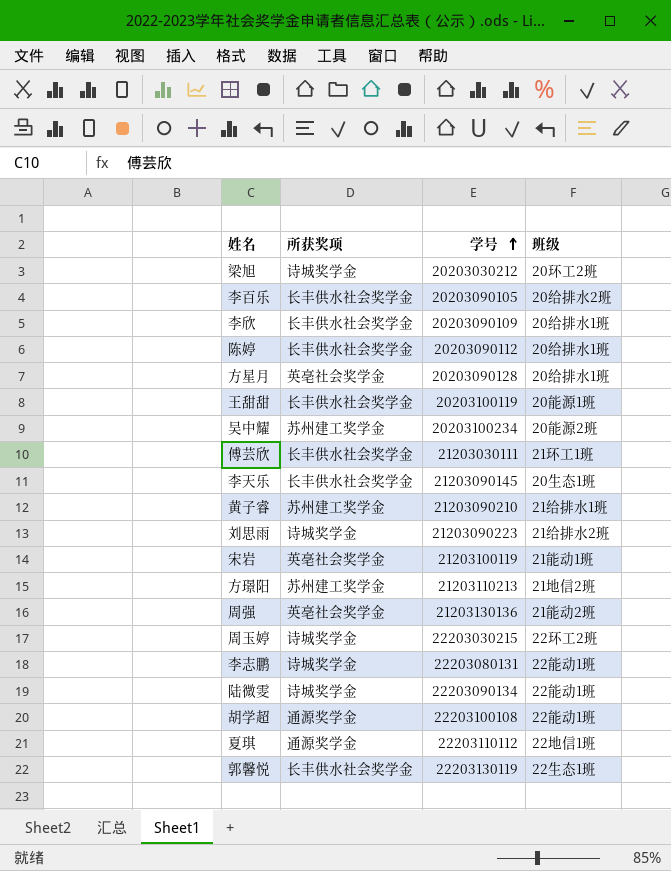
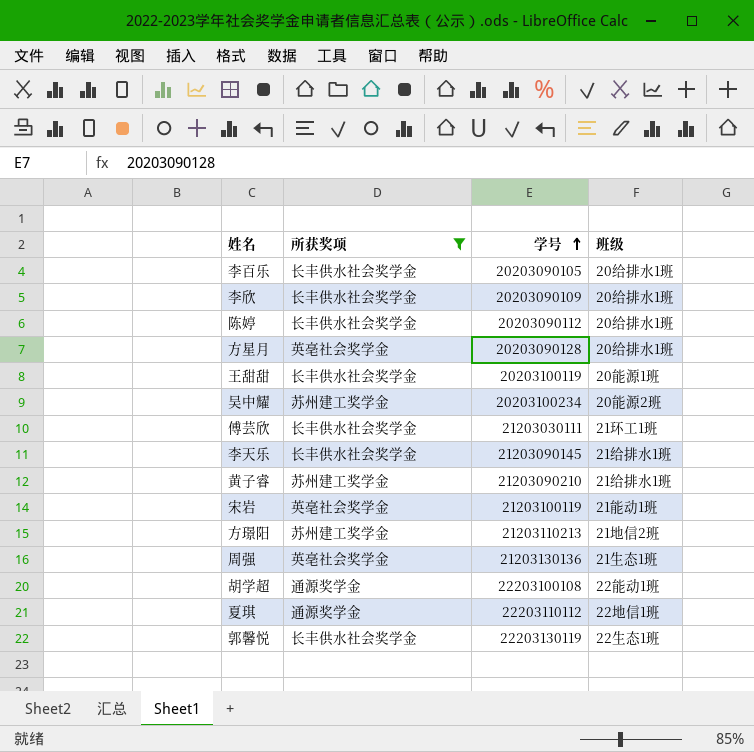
filter: none -> 所获奖项 != 诗城奖学金
李百乐 | 班级: 20给排水2班 -> 20给排水1班
李天乐 | 班级: 20生态1班 -> 21给排水1班
周强 | 班级: 21能动2班 -> 21生态1班

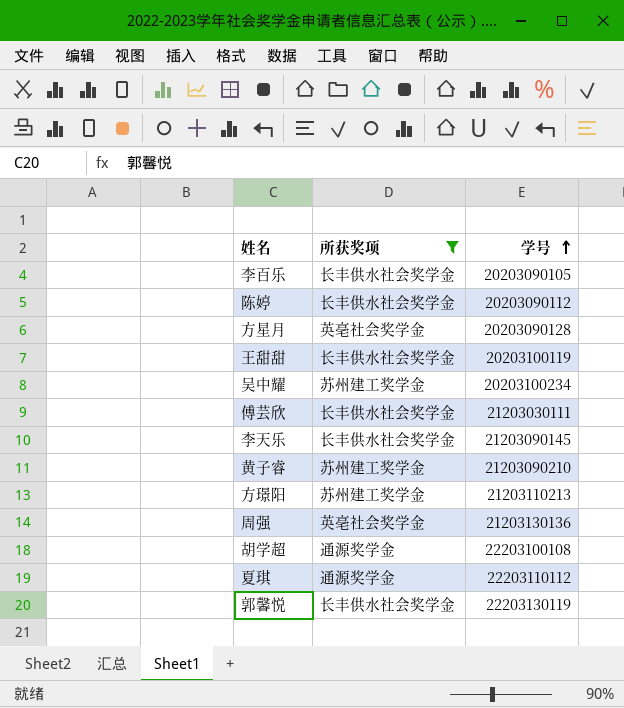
column 班级 | position: 4 -> none
row 李欣: 长丰供水社会奖学金 | 20203090109 | 20给排水1班 -> none
row 宋岩: 英亳社会奖学金 | 21203100119 | 21能动1班 -> none

